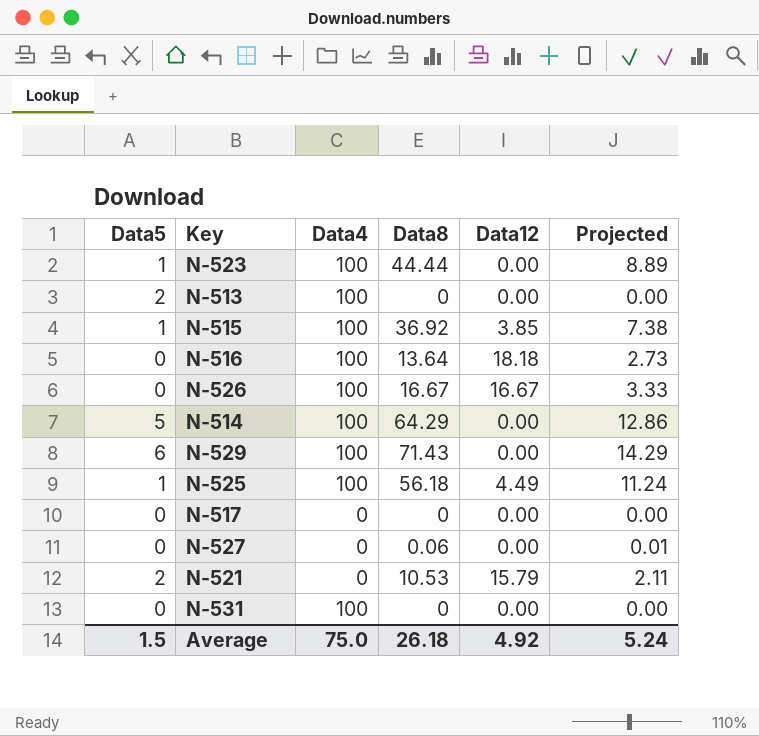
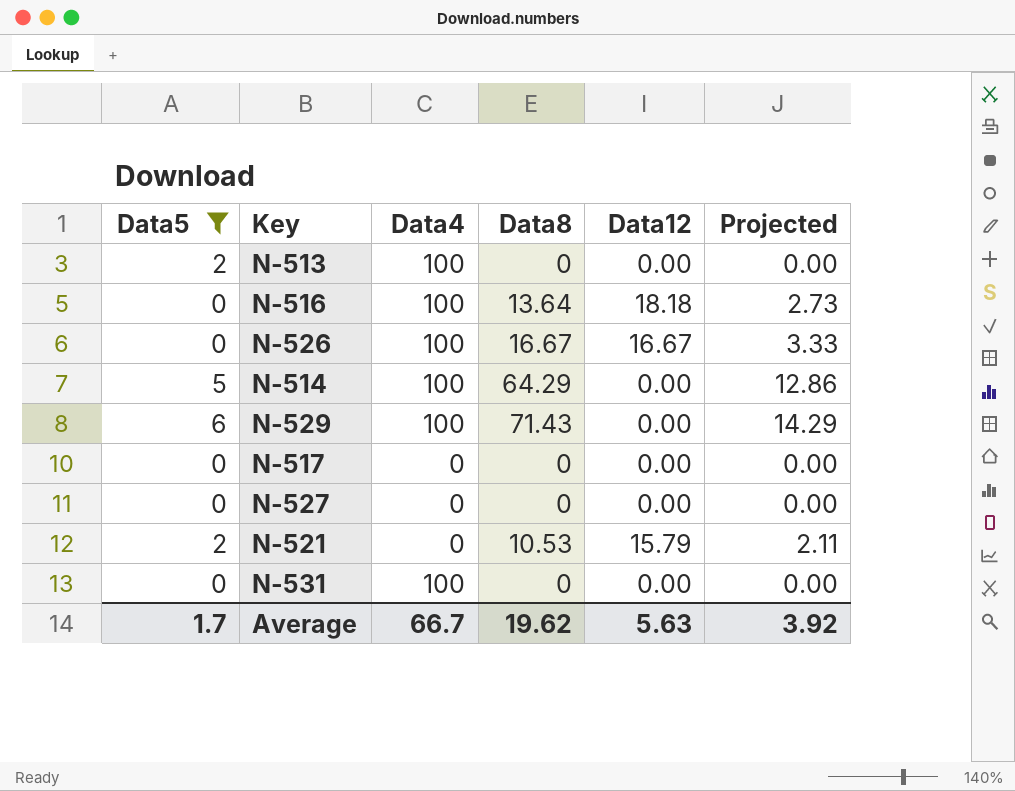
filter: none -> Data5 != 1
N-527 | Data8: 0.06 -> 0
N-527 | Projected: 0.01 -> 0.00
Average | Data5: 1.5 -> 1.7
Average | Data4: 75.0 -> 66.7
Average | Data8: 26.18 -> 19.62
Average | Data12: 4.92 -> 5.63
Average | Projected: 5.24 -> 3.92

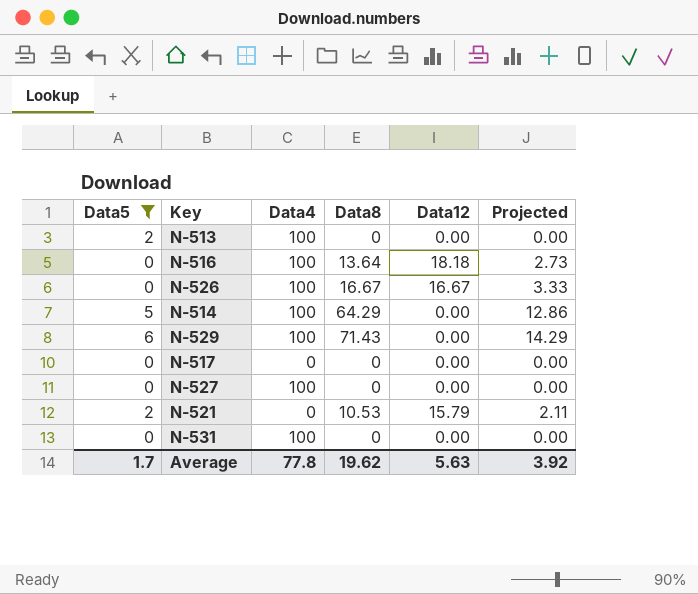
N-527 | Data4: 0 -> 100
Average | Data4: 66.7 -> 77.8

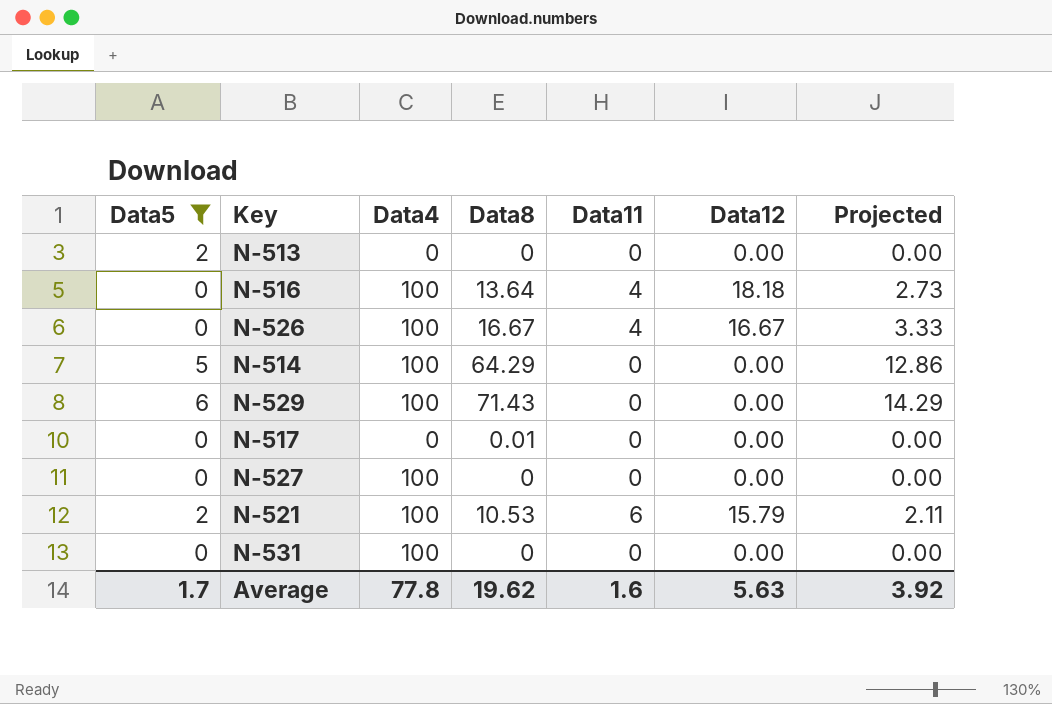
column Data11 | position: none -> 5
N-513 | Data4: 100 -> 0
N-517 | Data8: 0 -> 0.01
N-521 | Data4: 0 -> 100

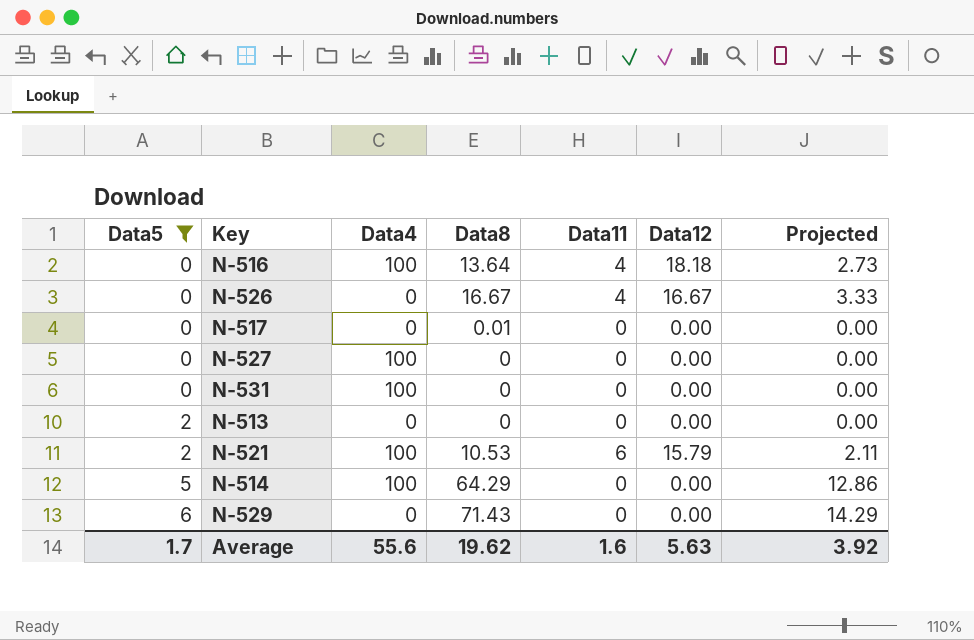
row order: none -> Data5 ascending
N-526 | Data4: 100 -> 0
N-529 | Data4: 100 -> 0
Average | Data4: 77.8 -> 55.6

